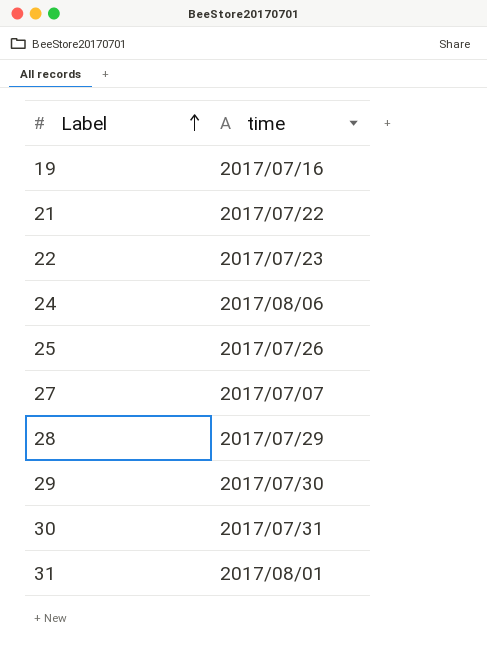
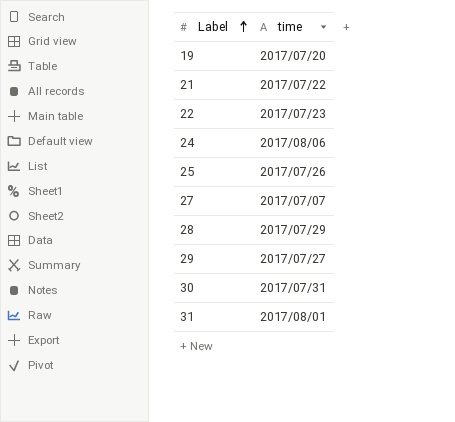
19 | time: 2017/07/16 -> 2017/07/20
29 | time: 2017/07/30 -> 2017/07/27

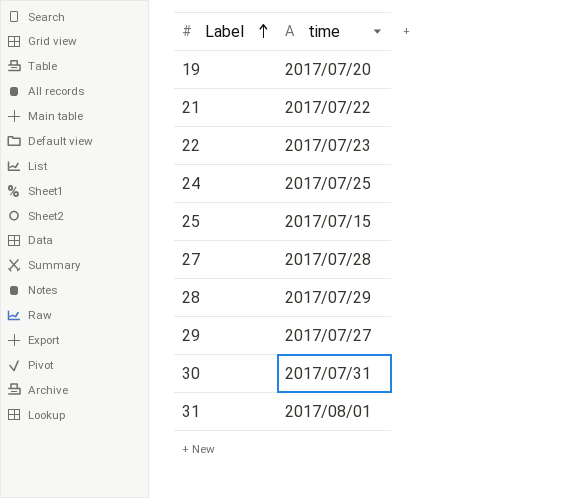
24 | time: 2017/08/06 -> 2017/07/25
25 | time: 2017/07/26 -> 2017/07/15
27 | time: 2017/07/07 -> 2017/07/28

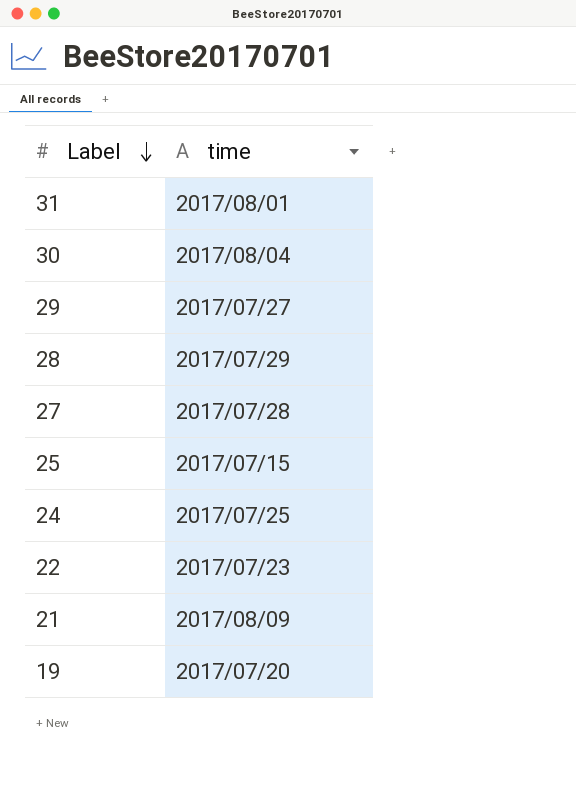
row order: Label ascending -> Label descending
30 | time: 2017/07/31 -> 2017/08/04
21 | time: 2017/07/22 -> 2017/08/09

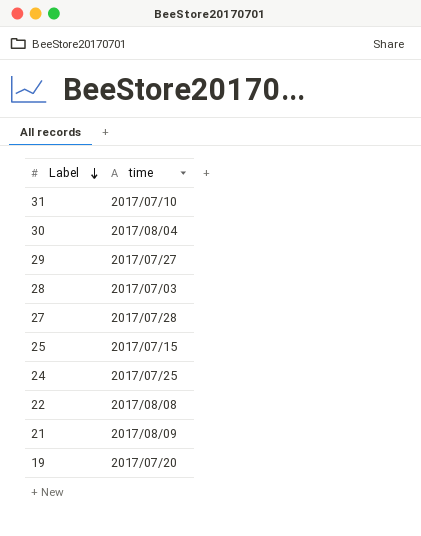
31 | time: 2017/08/01 -> 2017/07/10
28 | time: 2017/07/29 -> 2017/07/03
22 | time: 2017/07/23 -> 2017/08/08

